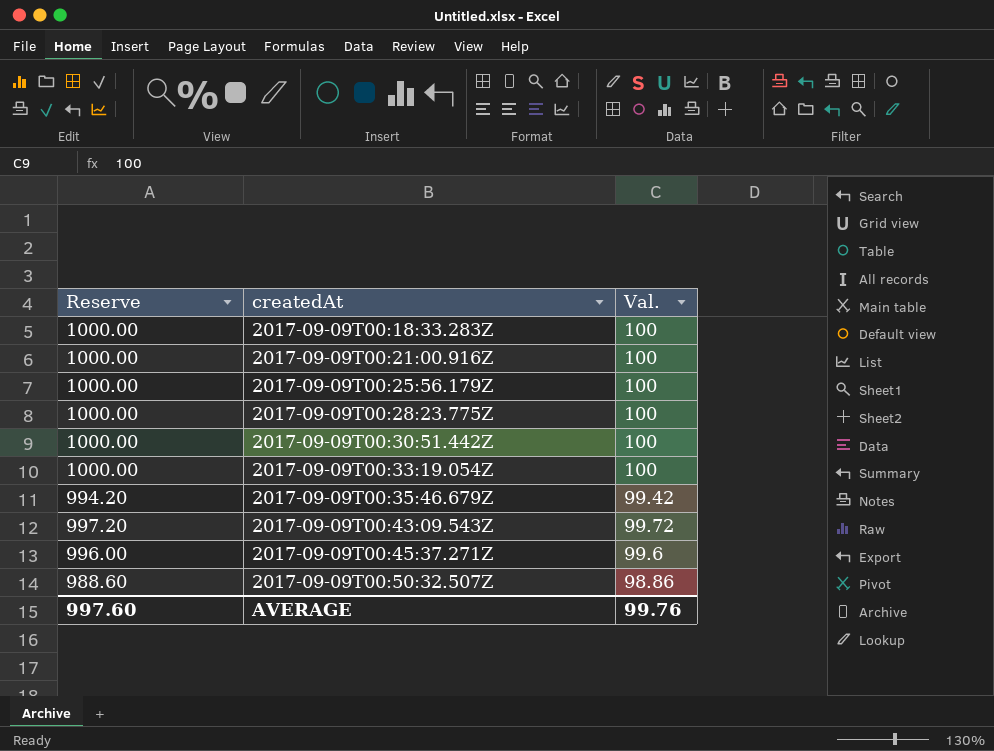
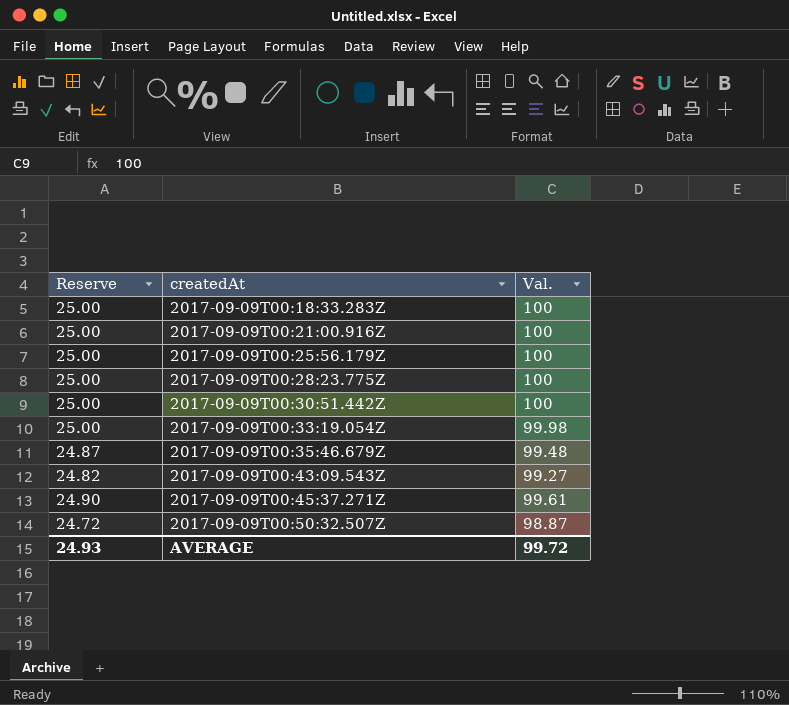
column Reserve | formula: [Val.] * 10 -> [Val.] * 0.25
2017-09-09T00:33:19.054Z | Val.: 100 -> 99.98
2017-09-09T00:35:46.679Z | Val.: 99.42 -> 99.48
2017-09-09T00:43:09.543Z | Val.: 99.72 -> 99.27
2017-09-09T00:45:37.271Z | Val.: 99.6 -> 99.61
2017-09-09T00:50:32.507Z | Val.: 98.86 -> 98.87
AVERAGE | Reserve: 997.60 -> 24.93
AVERAGE | Val.: 99.76 -> 99.72

